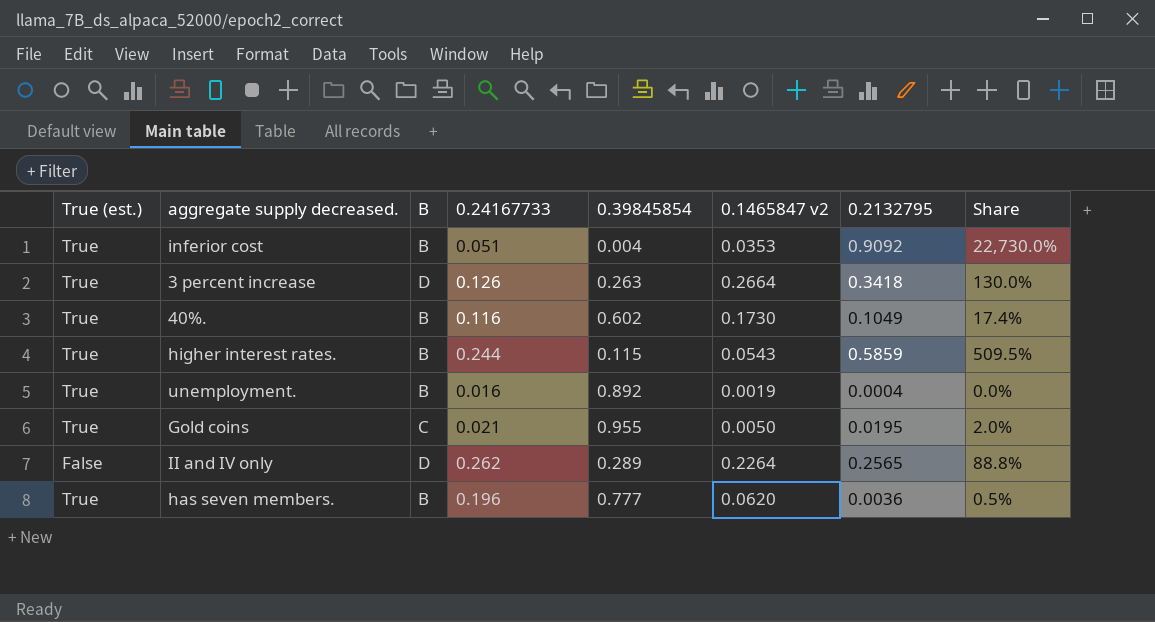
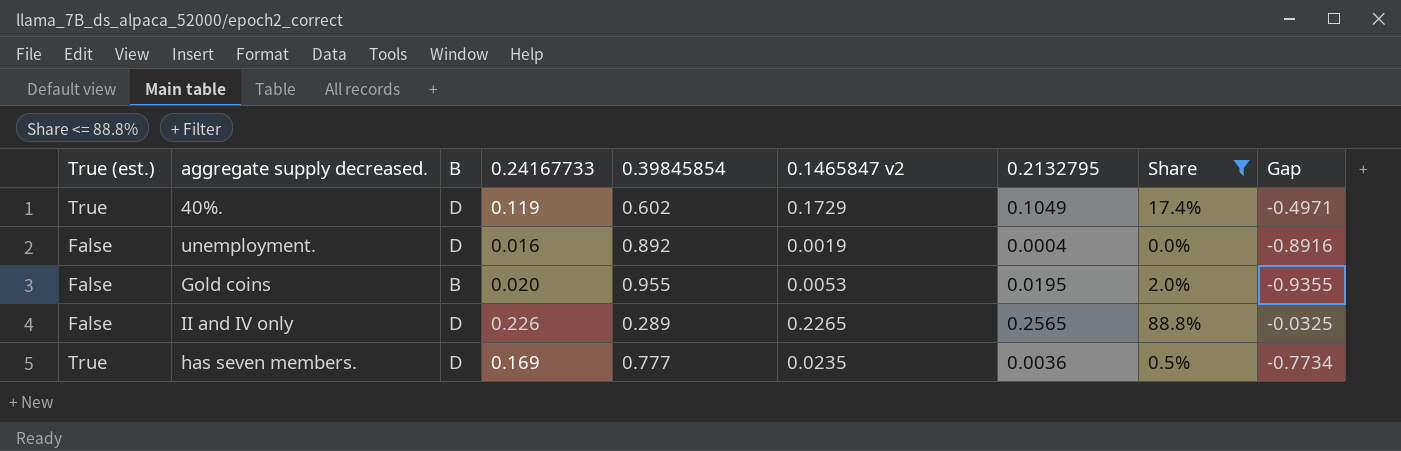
filter: none -> Share <= 88.8%
column Gap | formula: none -> [0.2132795] - [0.39845854]
40%. | B: B -> D
40%. | 0.24167733: 0.116 -> 0.119
40%. | 0.1465847 v2: 0.1730 -> 0.1729
unemployment. | True (est.): True -> False
unemployment. | B: B -> D
Gold coins | True (est.): True -> False
Gold coins | B: C -> B
Gold coins | 0.24167733: 0.021 -> 0.020
Gold coins | 0.1465847 v2: 0.0050 -> 0.0053
II and IV only | 0.24167733: 0.262 -> 0.226
II and IV only | 0.1465847 v2: 0.2264 -> 0.2265
has seven members. | B: B -> D
has seven members. | 0.24167733: 0.196 -> 0.169
has seven members. | 0.1465847 v2: 0.0620 -> 0.0235

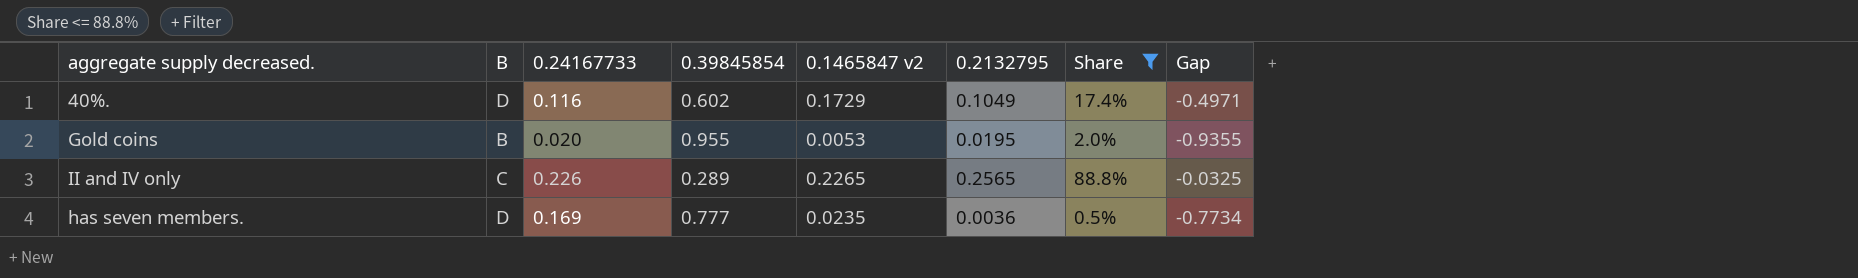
column True (est.) | position: 1 -> none
row unemployment.: False | D | 0.016 | 0.892 | 0.0019 | 0.0004 | 0.0% | -0.8916 -> none
40%. | 0.24167733: 0.119 -> 0.116
II and IV only | B: D -> C

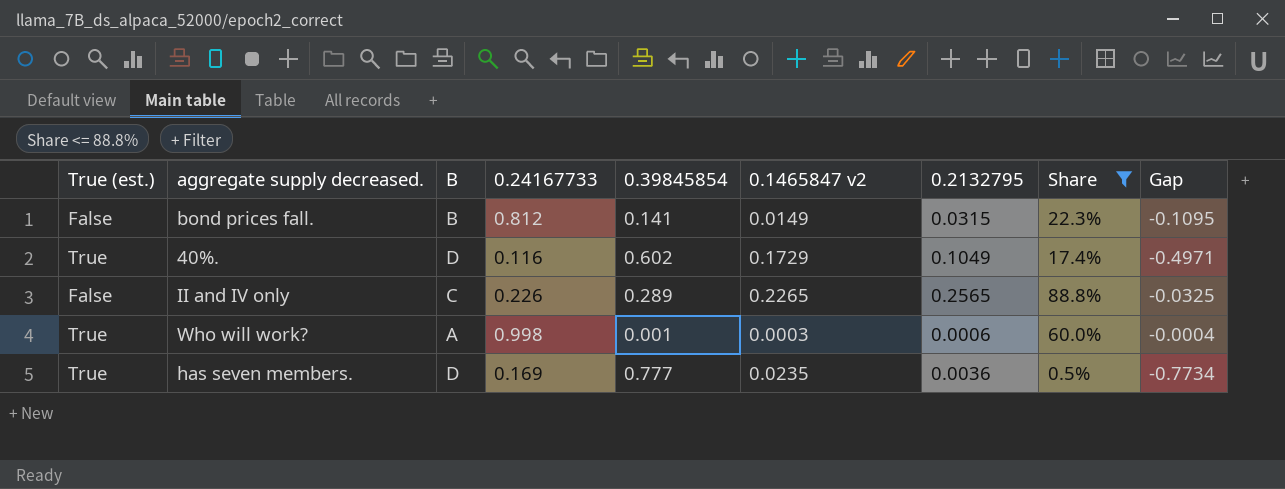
column True (est.) | position: none -> 1
row Gold coins: B | 0.020 | 0.955 | 0.0053 | 0.0195 | 2.0% | -0.9355 -> none
row bond prices fall.: none -> False | B | 0.812 | 0.141 | 0.0149 | 0.0315 | 22.3% | -0.1095
row Who will work?: none -> True | A | 0.998 | 0.001 | 0.0003 | 0.0006 | 60.0% | -0.0004

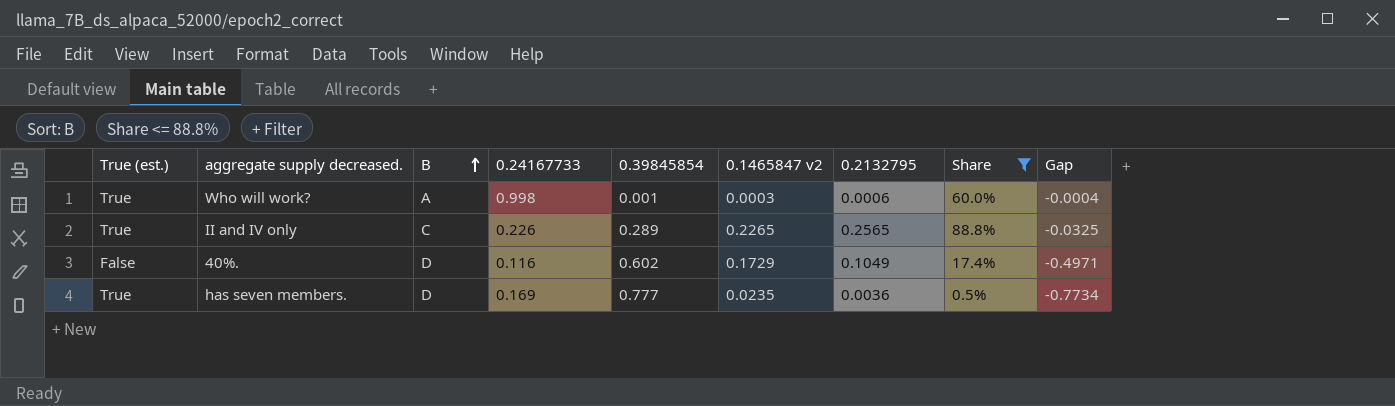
row order: none -> B ascending
row bond prices fall.: False | B | 0.812 | 0.141 | 0.0149 | 0.0315 | 22.3% | -0.1095 -> none
II and IV only | True (est.): False -> True
40%. | True (est.): True -> False

